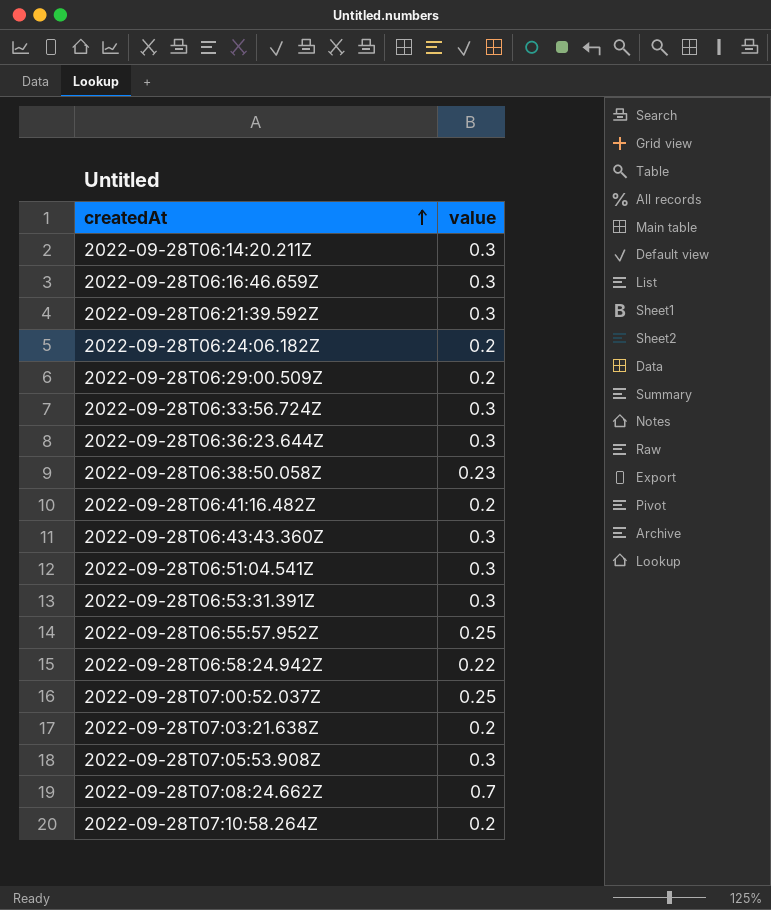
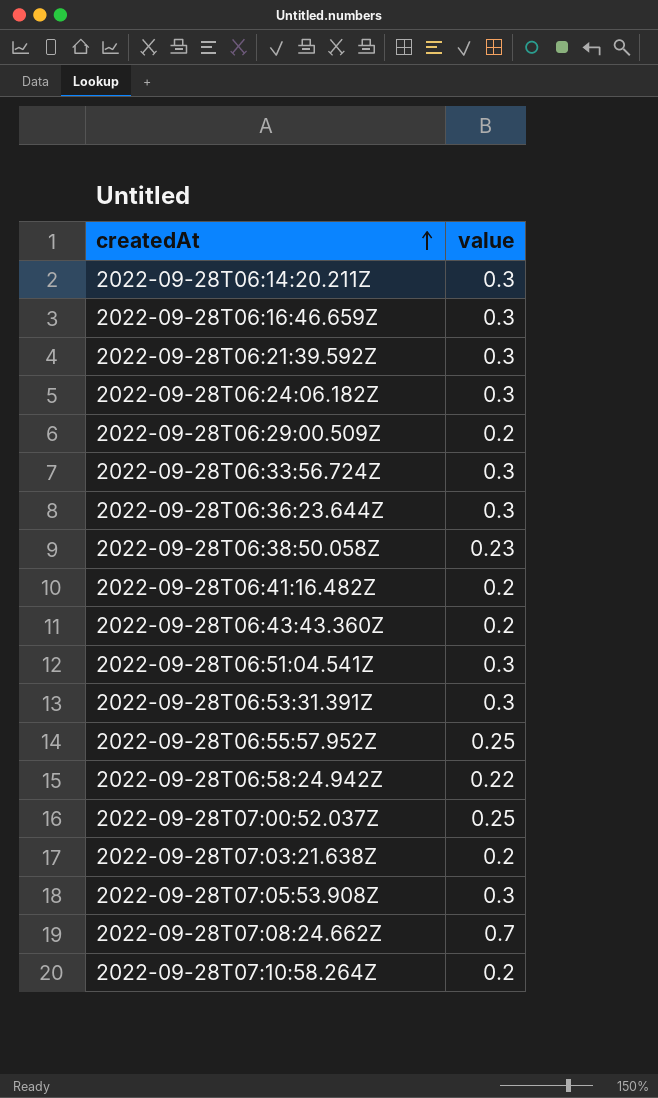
2022-09-28T06:24:06.182Z | value: 0.2 -> 0.3
2022-09-28T06:43:43.360Z | value: 0.3 -> 0.2

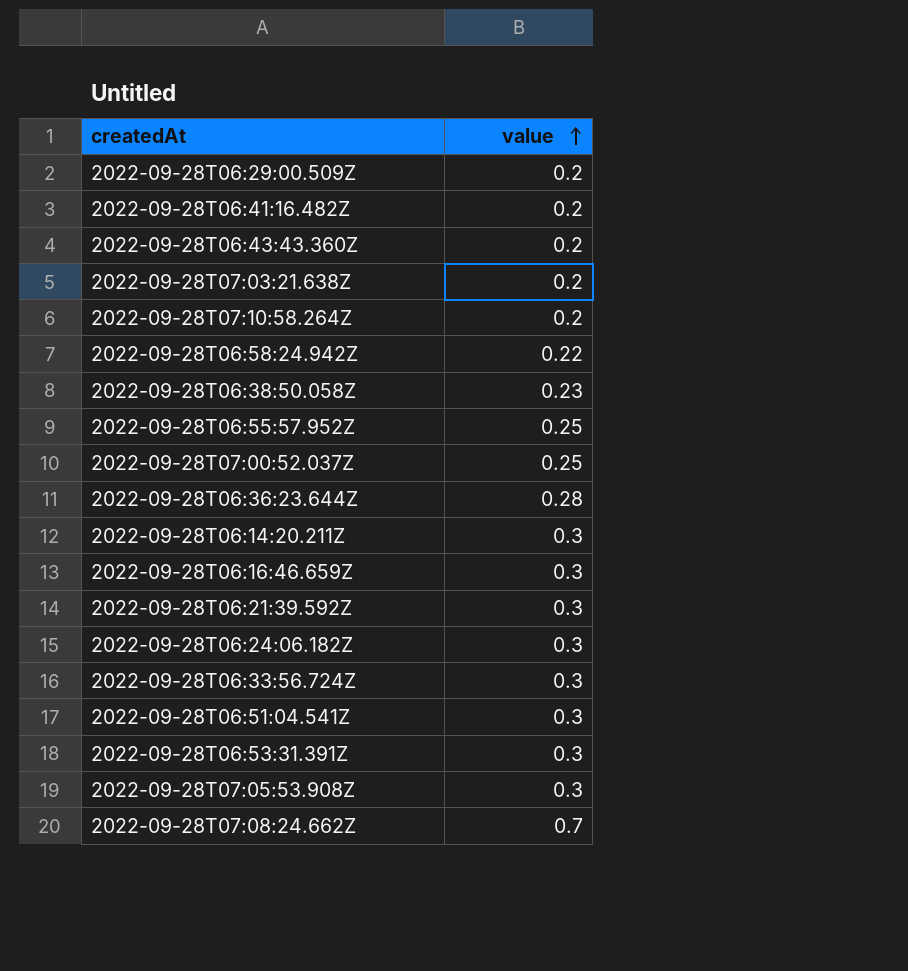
row order: createdAt ascending -> value ascending
2022-09-28T06:36:23.644Z | value: 0.3 -> 0.28

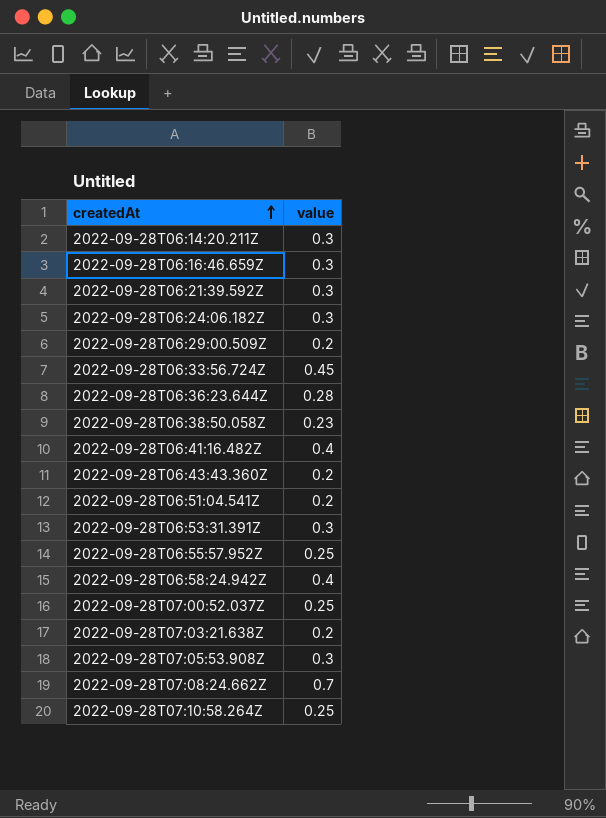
row order: value ascending -> createdAt ascending
2022-09-28T06:33:56.724Z | value: 0.3 -> 0.45
2022-09-28T06:41:16.482Z | value: 0.2 -> 0.4
2022-09-28T06:51:04.541Z | value: 0.3 -> 0.2
2022-09-28T06:58:24.942Z | value: 0.22 -> 0.4
2022-09-28T07:10:58.264Z | value: 0.2 -> 0.25

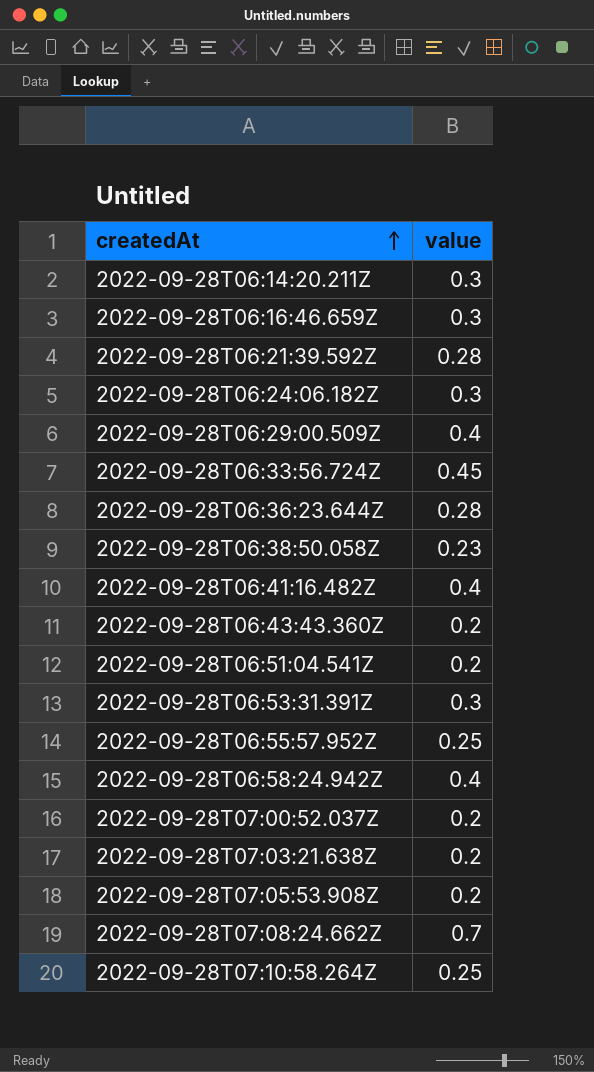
2022-09-28T06:21:39.592Z | value: 0.3 -> 0.28
2022-09-28T06:29:00.509Z | value: 0.2 -> 0.4
2022-09-28T07:00:52.037Z | value: 0.25 -> 0.2
2022-09-28T07:05:53.908Z | value: 0.3 -> 0.2

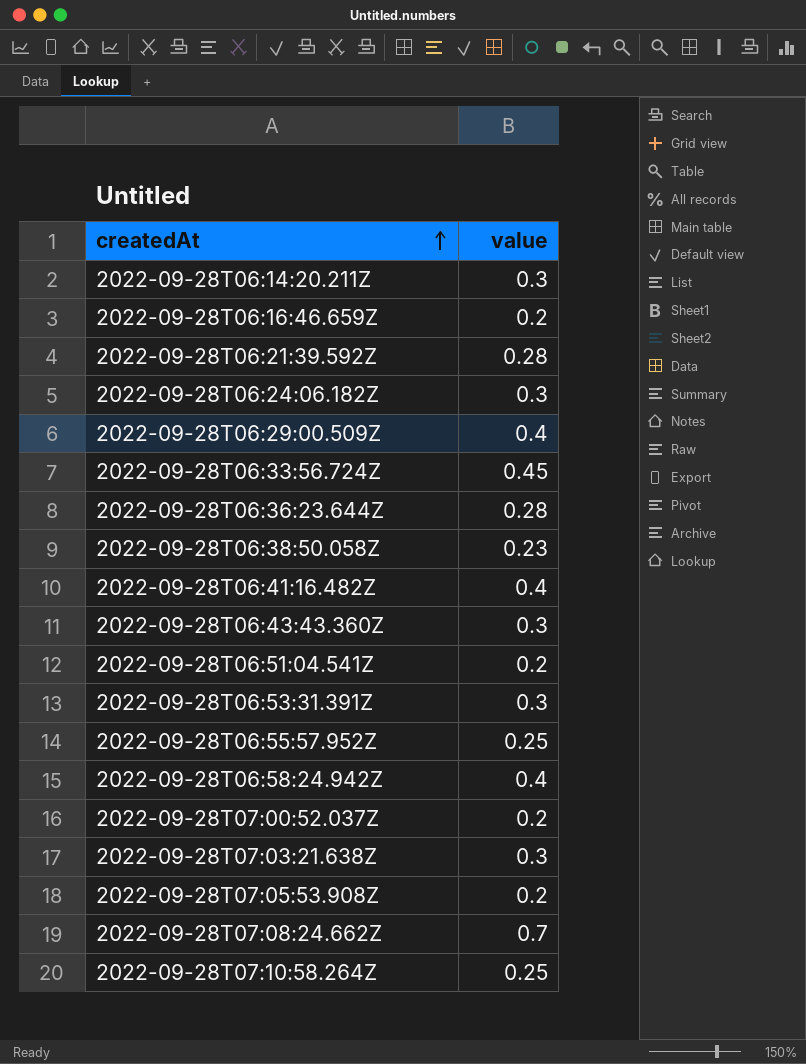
2022-09-28T06:16:46.659Z | value: 0.3 -> 0.2
2022-09-28T06:43:43.360Z | value: 0.2 -> 0.3
2022-09-28T07:03:21.638Z | value: 0.2 -> 0.3

